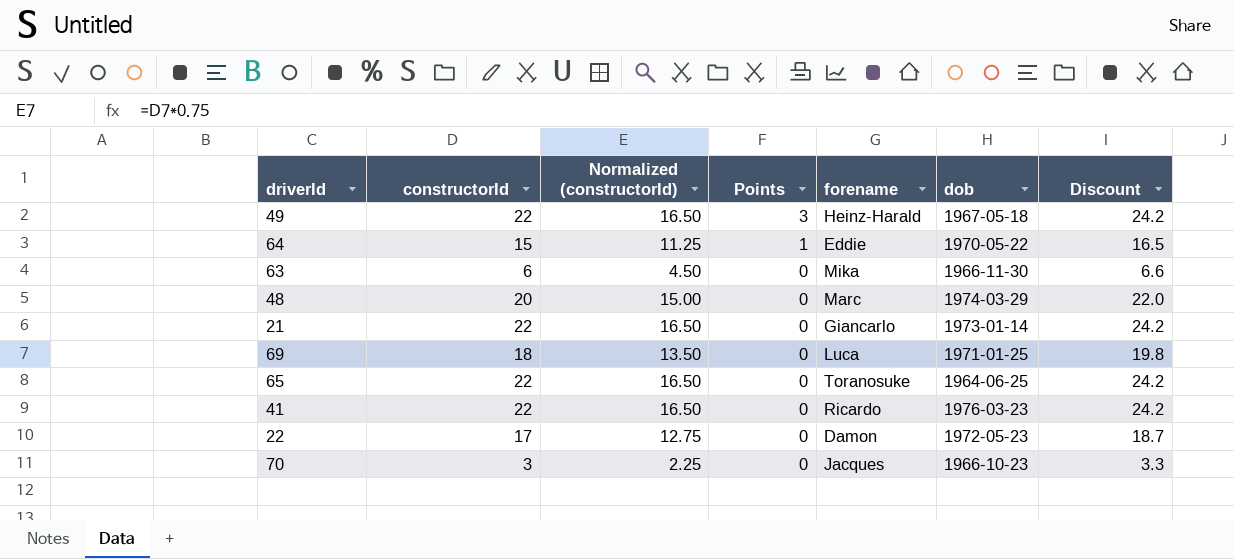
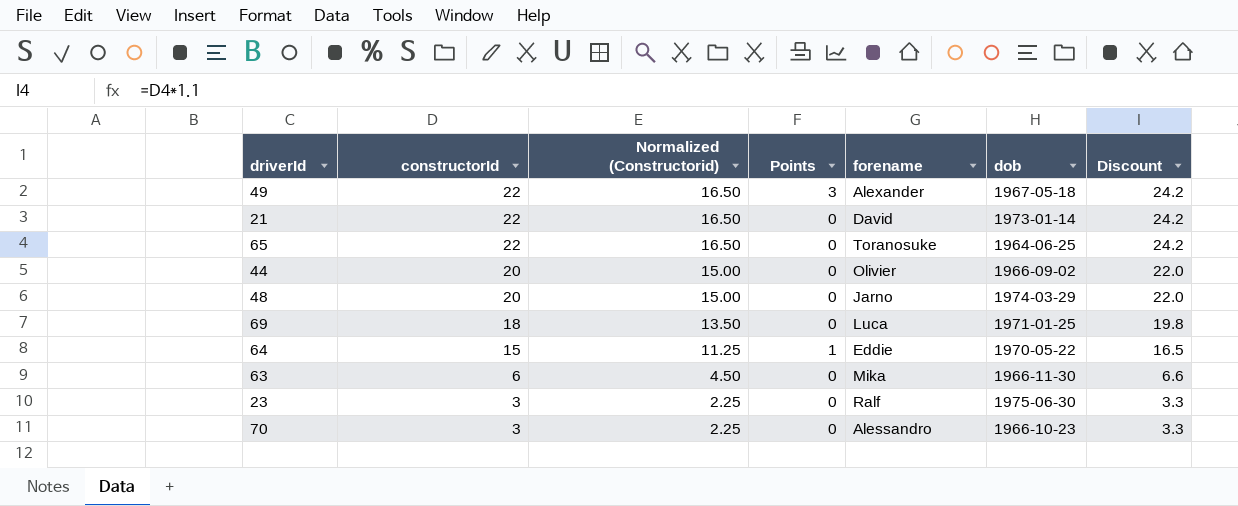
row order: Points descending -> constructorId descending
column name: Normalized (constructorId) -> Normalized (Constructorid)
row 41: 22 | 16.50 | 0 | Ricardo | 1976-03-23 | 24.2 -> none
row 22: 17 | 12.75 | 0 | Damon | 1972-05-23 | 18.7 -> none
49 | forename: Heinz-Harald -> Alexander
21 | forename: Giancarlo -> David
row 44: none -> 20 | 15.00 | 0 | Olivier | 1966-09-02 | 22.0
48 | forename: Marc -> Jarno
row 23: none -> 3 | 2.25 | 0 | Ralf | 1975-06-30 | 3.3
70 | forename: Jacques -> Alessandro

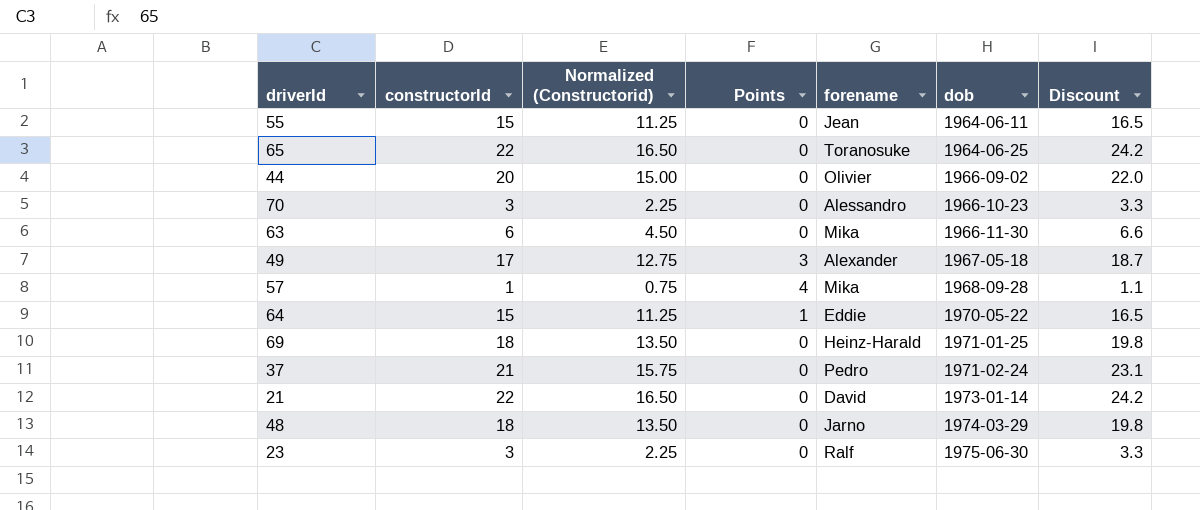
row order: constructorId descending -> dob ascending
row 55: none -> 15 | 11.25 | 0 | Jean | 1964-06-11 | 16.5
49 | constructorId: 22 -> 17
49 | Normalized (Constructorid): 16.50 -> 12.75
49 | Discount: 24.2 -> 18.7
row 57: none -> 1 | 0.75 | 4 | Mika | 1968-09-28 | 1.1
69 | forename: Luca -> Heinz-Harald
row 37: none -> 21 | 15.75 | 0 | Pedro | 1971-02-24 | 23.1
48 | constructorId: 20 -> 18
48 | Normalized (Constructorid): 15.00 -> 13.50
48 | Discount: 22.0 -> 19.8

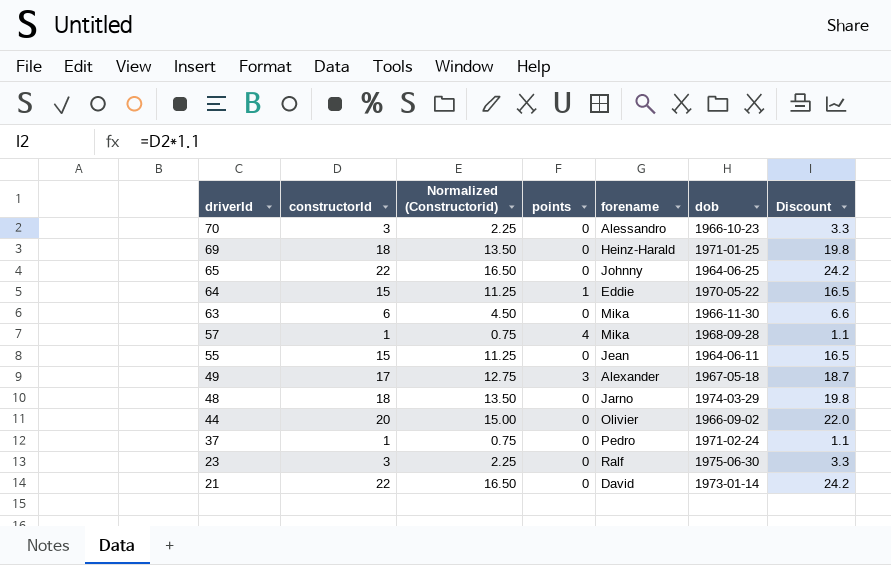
row order: dob ascending -> driverId descending
column name: Points -> points
65 | forename: Toranosuke -> Johnny
37 | constructorId: 21 -> 1
37 | Normalized (Constructorid): 15.75 -> 0.75
37 | Discount: 23.1 -> 1.1

